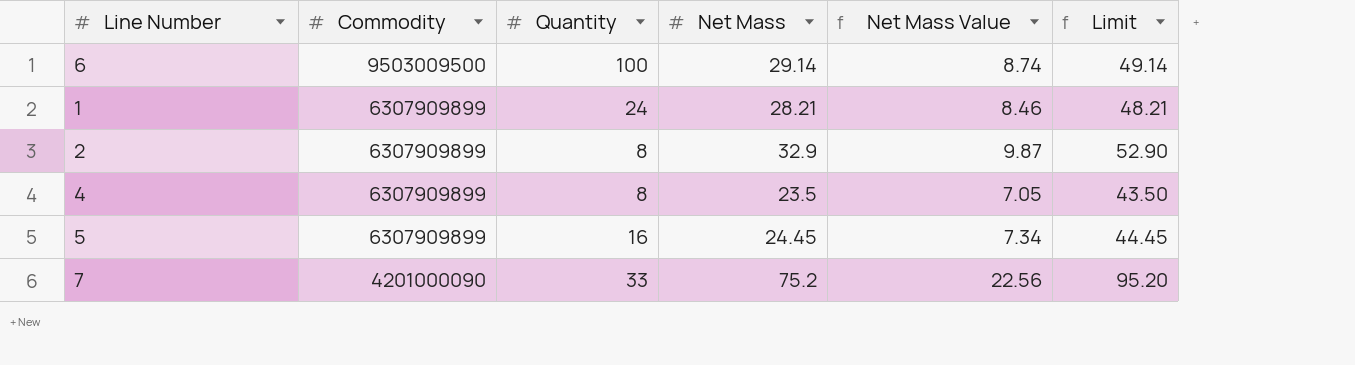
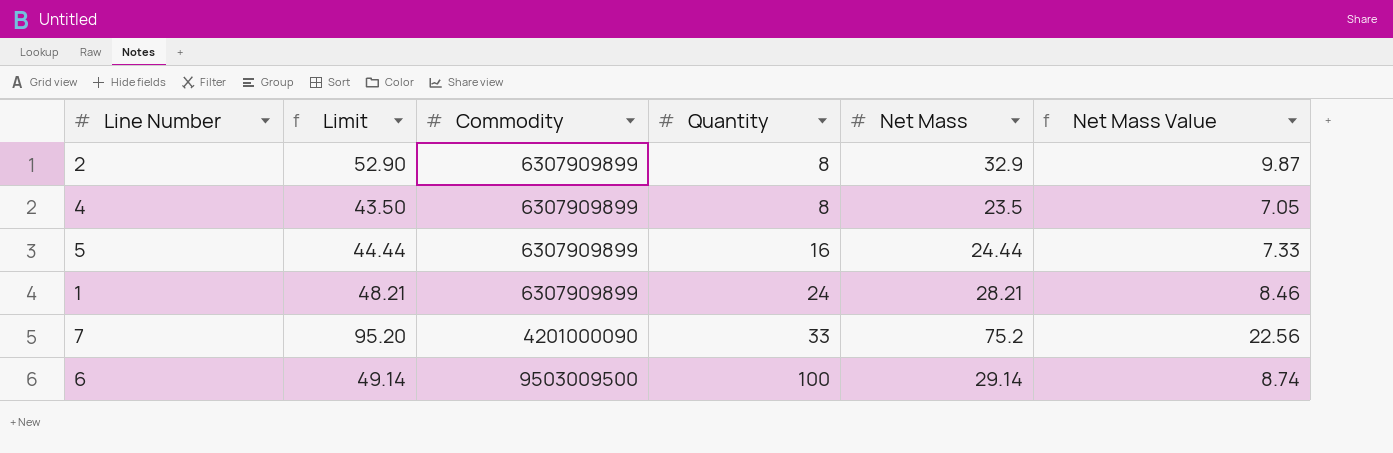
row order: Commodity descending -> Quantity ascending
column Limit | position: 6 -> 2
5 | Limit: 44.45 -> 44.44
5 | Net Mass: 24.45 -> 24.44
5 | Net Mass Value: 7.34 -> 7.33

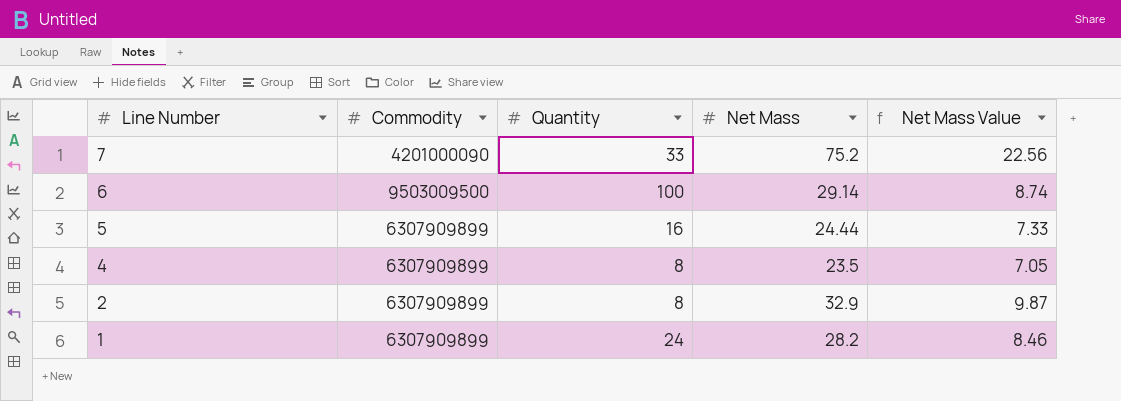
row order: Quantity ascending -> Line Number descending
column Limit | formula: [Net Mass] + 20 -> none
1 | Net Mass: 28.21 -> 28.2

